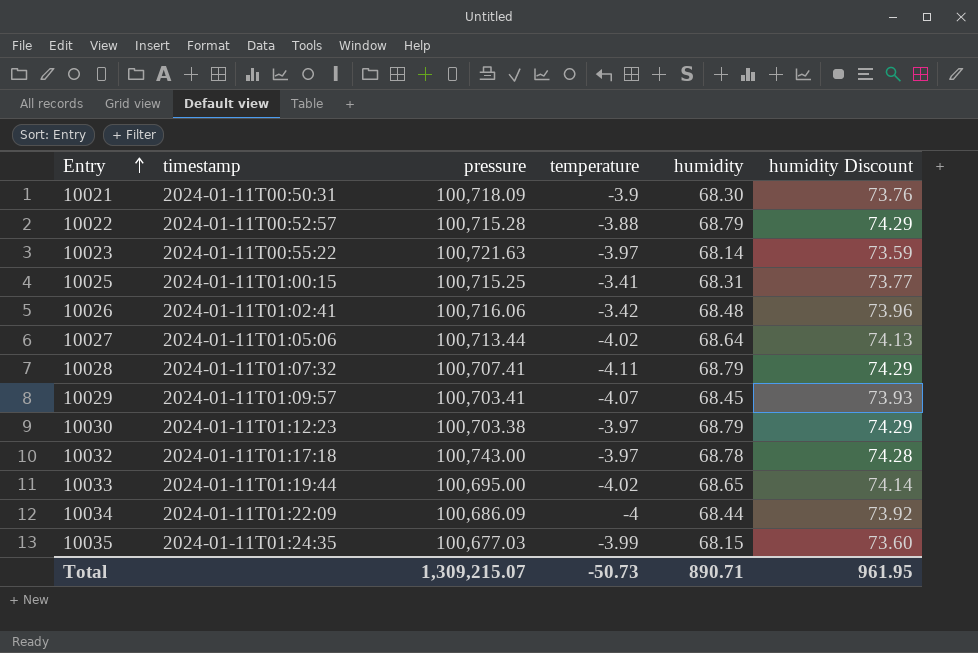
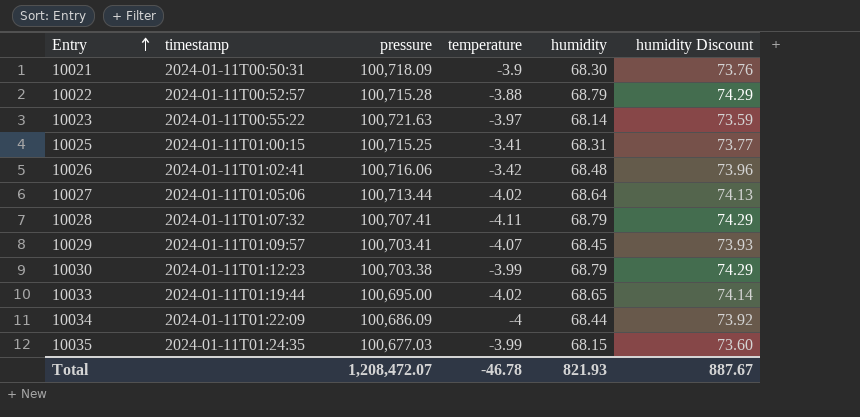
row 10032: 2024-01-11T01:17:18 | 100,743.00 | -3.97 | 68.78 | 74.28 -> none
10030 | temperature: -3.97 -> -3.99
Total | pressure: 1,309,215.07 -> 1,208,472.07
Total | temperature: -50.73 -> -46.78
Total | humidity: 890.71 -> 821.93
Total | humidity Discount: 961.95 -> 887.67

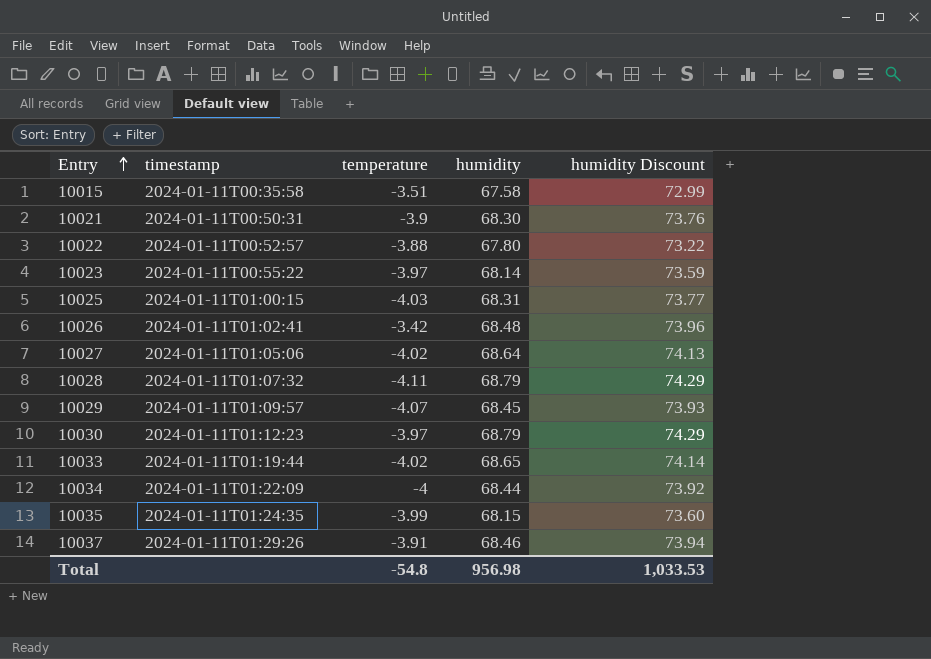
column pressure | position: 3 -> none
row 10015: none -> 2024-01-11T00:35:58 | -3.51 | 67.58 | 72.99
10022 | humidity: 68.79 -> 67.80
10022 | humidity Discount: 74.29 -> 73.22
10025 | temperature: -3.41 -> -4.03
10030 | temperature: -3.99 -> -3.97
row 10037: none -> 2024-01-11T01:29:26 | -3.91 | 68.46 | 73.94
Total | temperature: -46.78 -> -54.8
Total | humidity: 821.93 -> 956.98
Total | humidity Discount: 887.67 -> 1,033.53

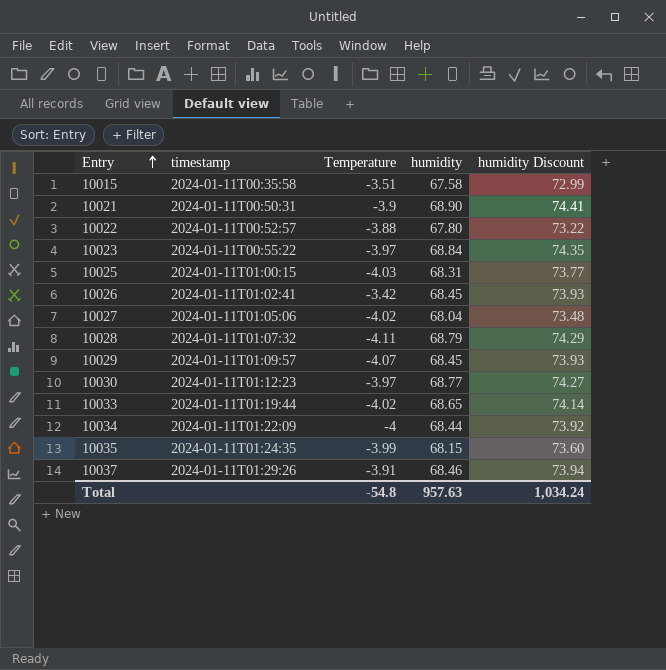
column name: temperature -> Temperature
10021 | humidity: 68.30 -> 68.90
10021 | humidity Discount: 73.76 -> 74.41
10023 | humidity: 68.14 -> 68.84
10023 | humidity Discount: 73.59 -> 74.35
10026 | humidity: 68.48 -> 68.45
10026 | humidity Discount: 73.96 -> 73.93
10027 | humidity: 68.64 -> 68.04
10027 | humidity Discount: 74.13 -> 73.48
10030 | humidity: 68.79 -> 68.77
10030 | humidity Discount: 74.29 -> 74.27
Total | humidity: 956.98 -> 957.63
Total | humidity Discount: 1,033.53 -> 1,034.24

